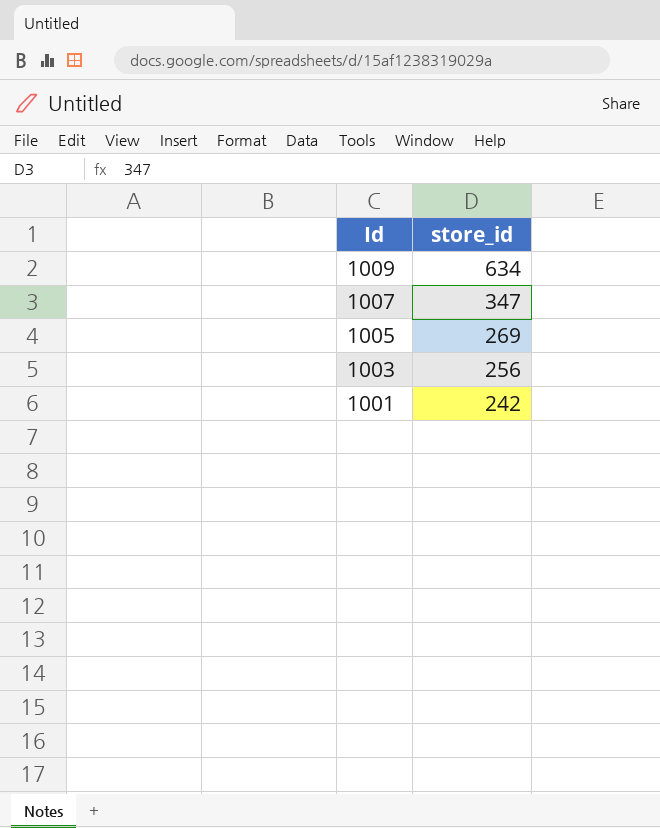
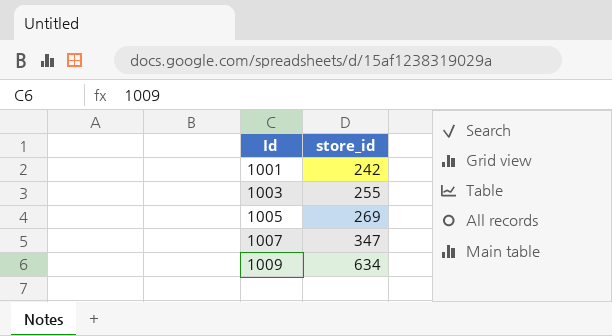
row order: Id descending -> Id ascending
1003 | store_id: 256 -> 255

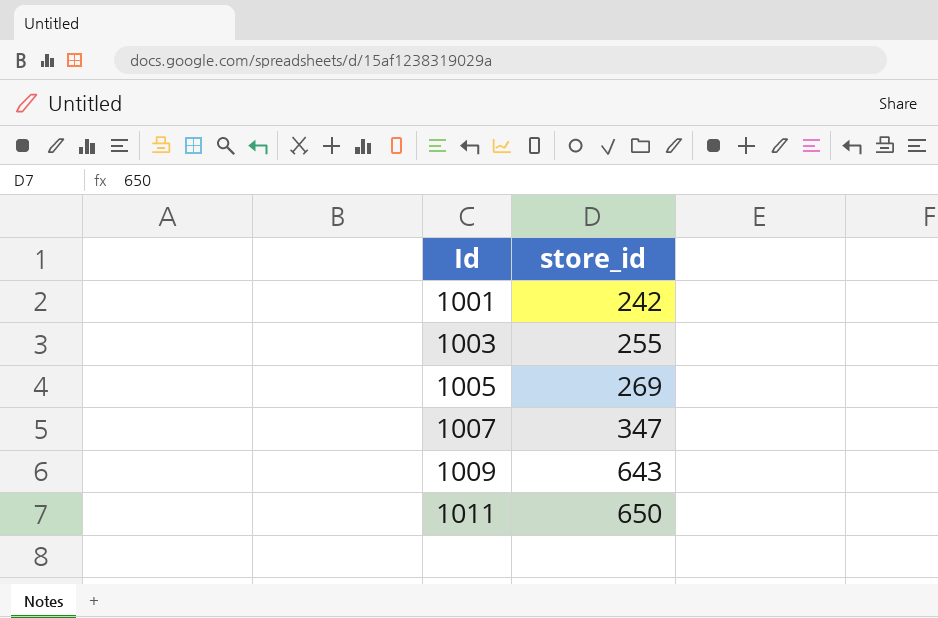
1009 | store_id: 634 -> 643
row 1011: none -> 650

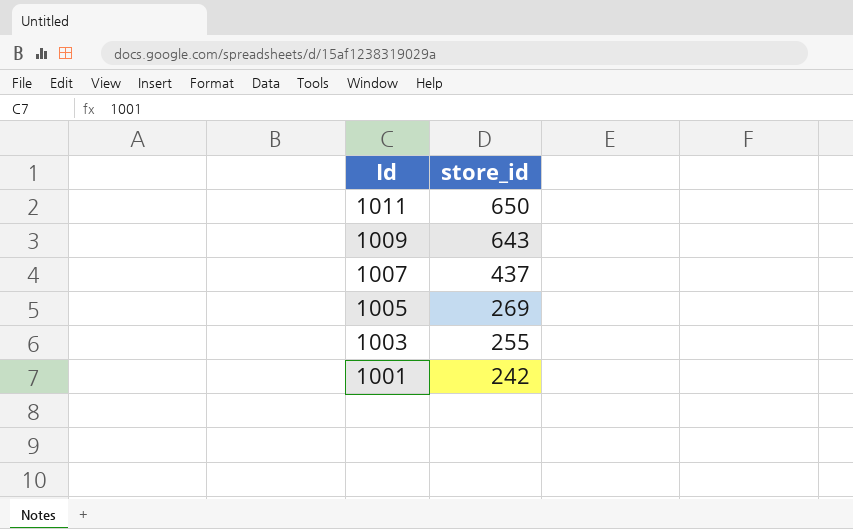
row order: Id ascending -> Id descending
1007 | store_id: 347 -> 437

